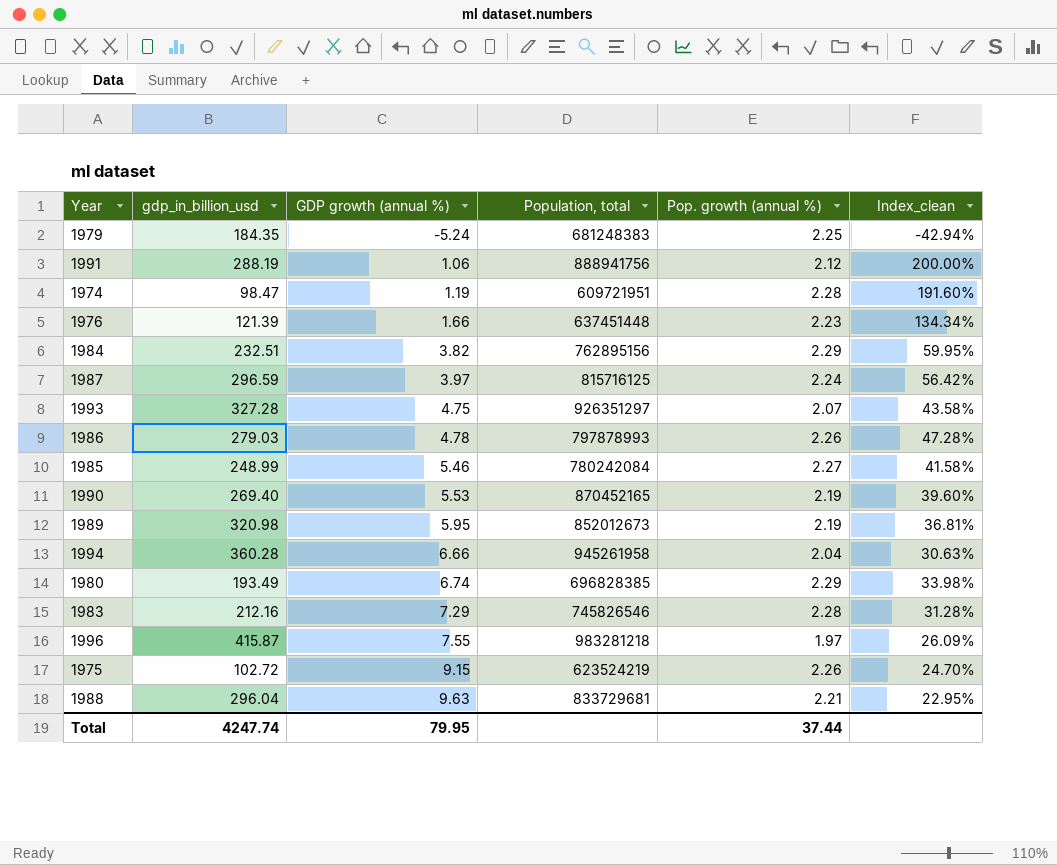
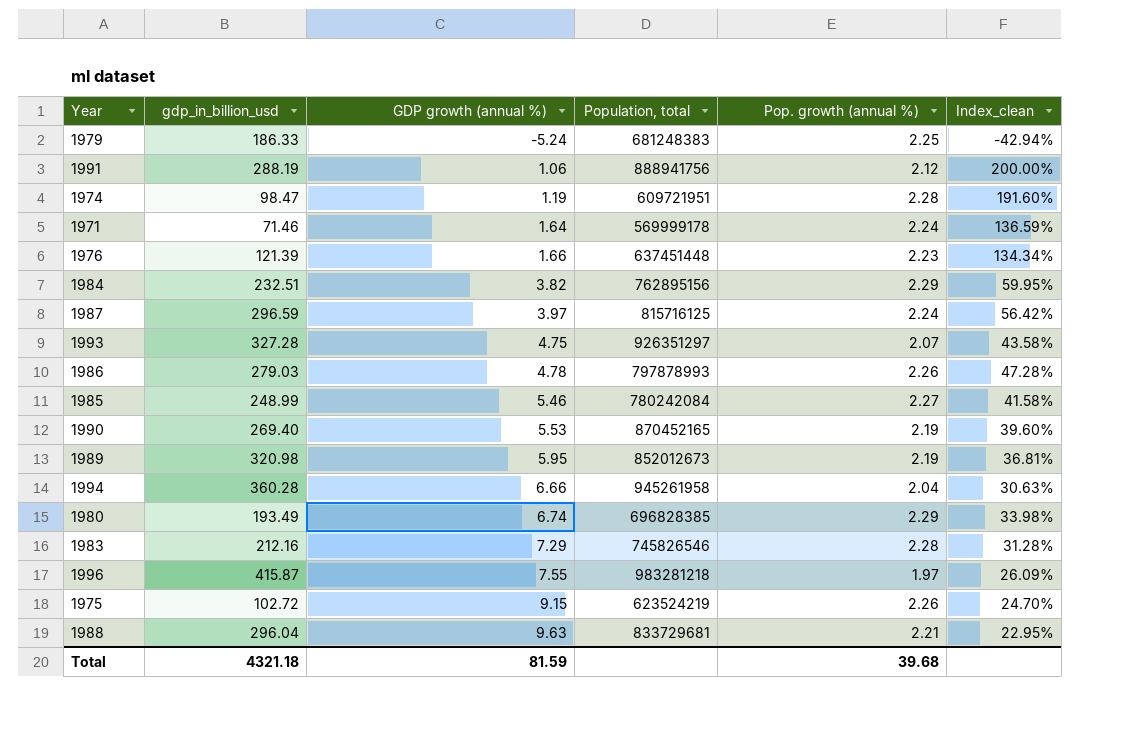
1979 | gdp_in_billion_usd: 184.35 -> 186.33
row 1971: none -> 71.46 | 1.64 | 569999178 | 2.24 | 136.59%
Total | gdp_in_billion_usd: 4247.74 -> 4321.18
Total | GDP growth (annual %): 79.95 -> 81.59
Total | Pop. growth (annual %): 37.44 -> 39.68

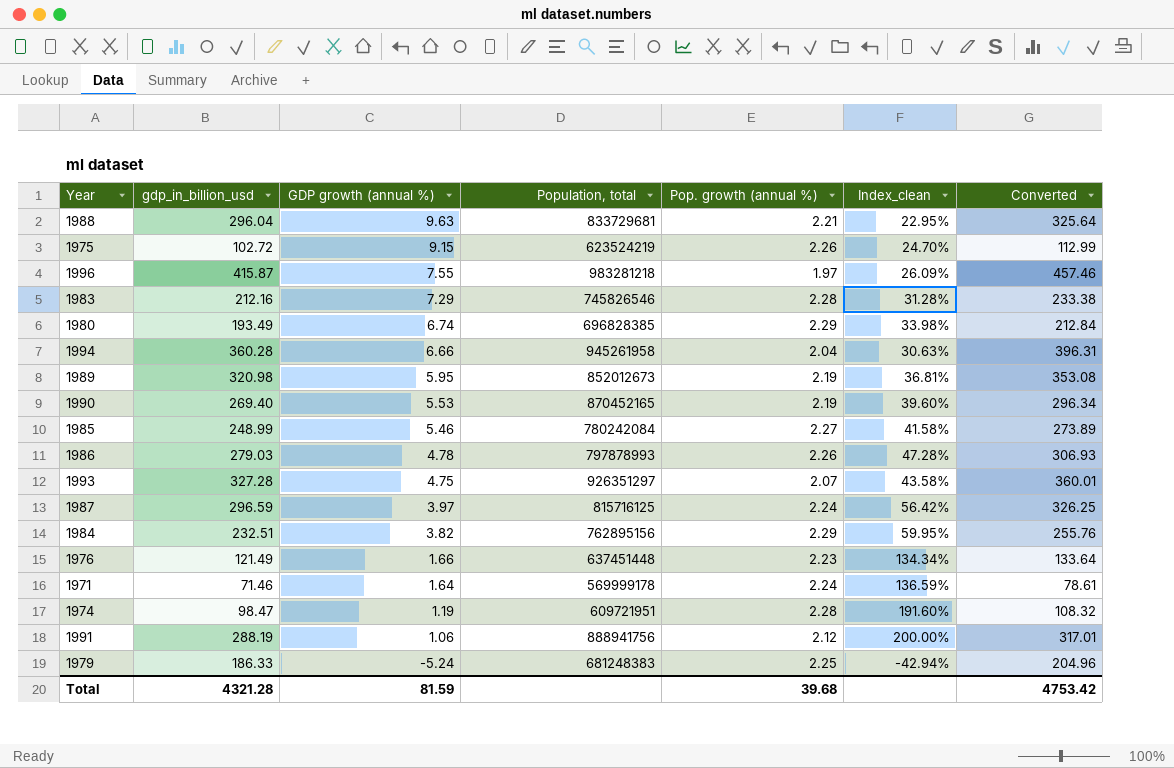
row order: GDP growth (annual %) ascending -> GDP growth (annual %) descending
column Converted | formula: none -> [gdp_in_billion_usd] * 1.1
1976 | gdp_in_billion_usd: 121.39 -> 121.49
Total | gdp_in_billion_usd: 4321.18 -> 4321.28

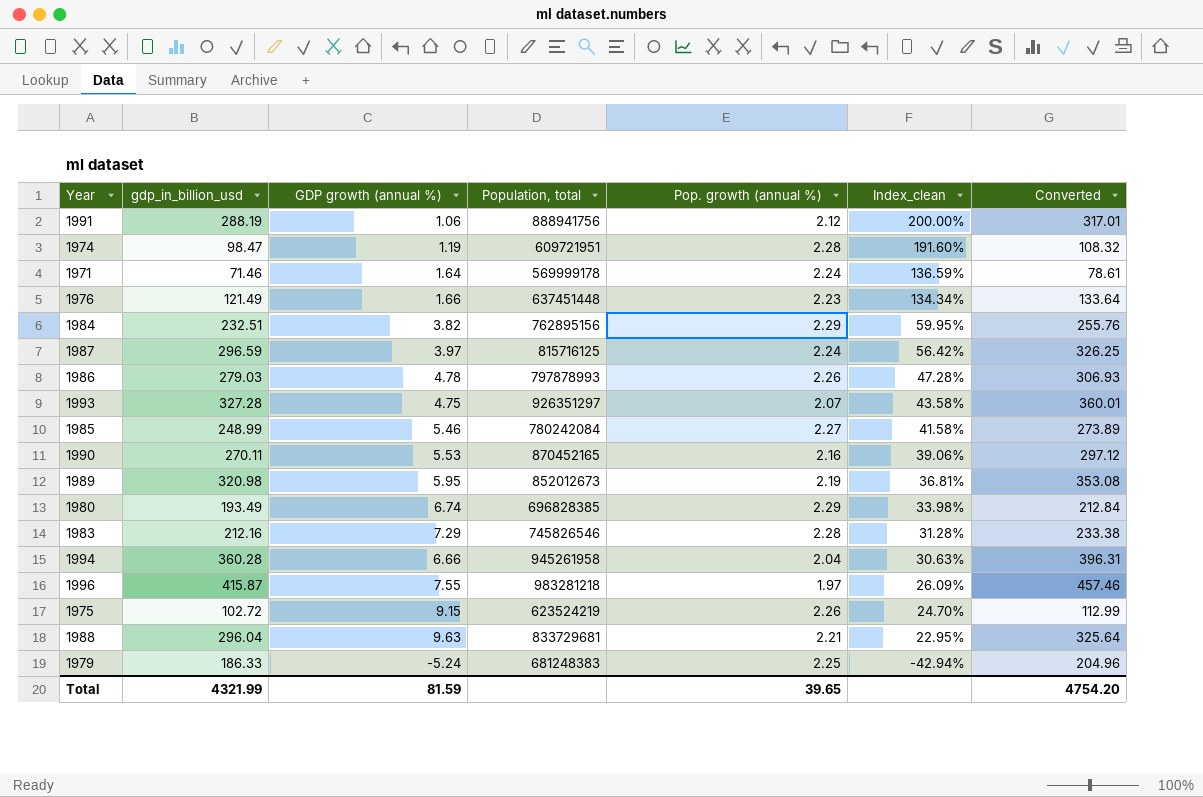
row order: GDP growth (annual %) descending -> Index_clean descending
1990 | gdp_in_billion_usd: 269.40 -> 270.11
1990 | Pop. growth (annual %): 2.19 -> 2.16
1990 | Index_clean: 39.60% -> 39.06%
1990 | Converted: 296.34 -> 297.12
Total | gdp_in_billion_usd: 4321.28 -> 4321.99
Total | Pop. growth (annual %): 39.68 -> 39.65
Total | Converted: 4753.42 -> 4754.20

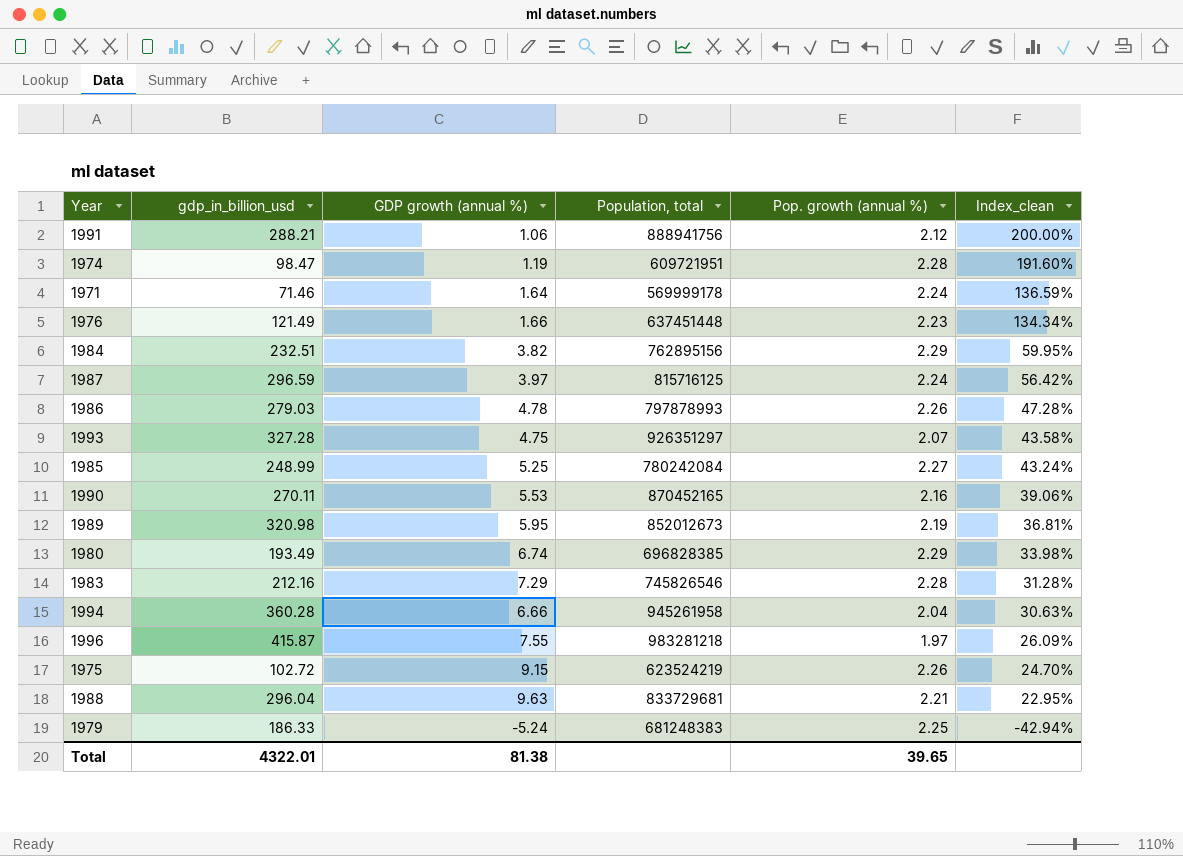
column Converted | formula: [gdp_in_billion_usd] * 1.1 -> none
1991 | gdp_in_billion_usd: 288.19 -> 288.21
1985 | GDP growth (annual %): 5.46 -> 5.25
1985 | Index_clean: 41.58% -> 43.24%
Total | gdp_in_billion_usd: 4321.99 -> 4322.01
Total | GDP growth (annual %): 81.59 -> 81.38

